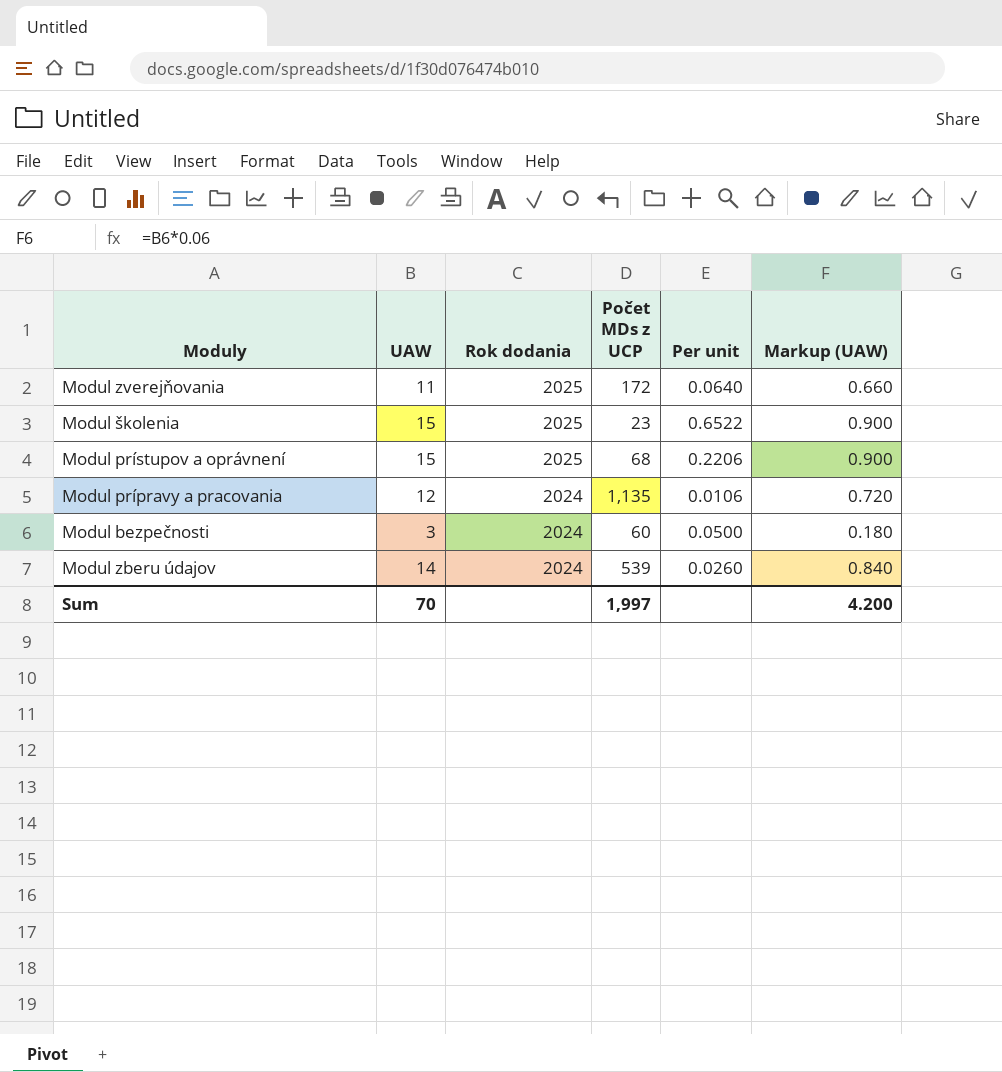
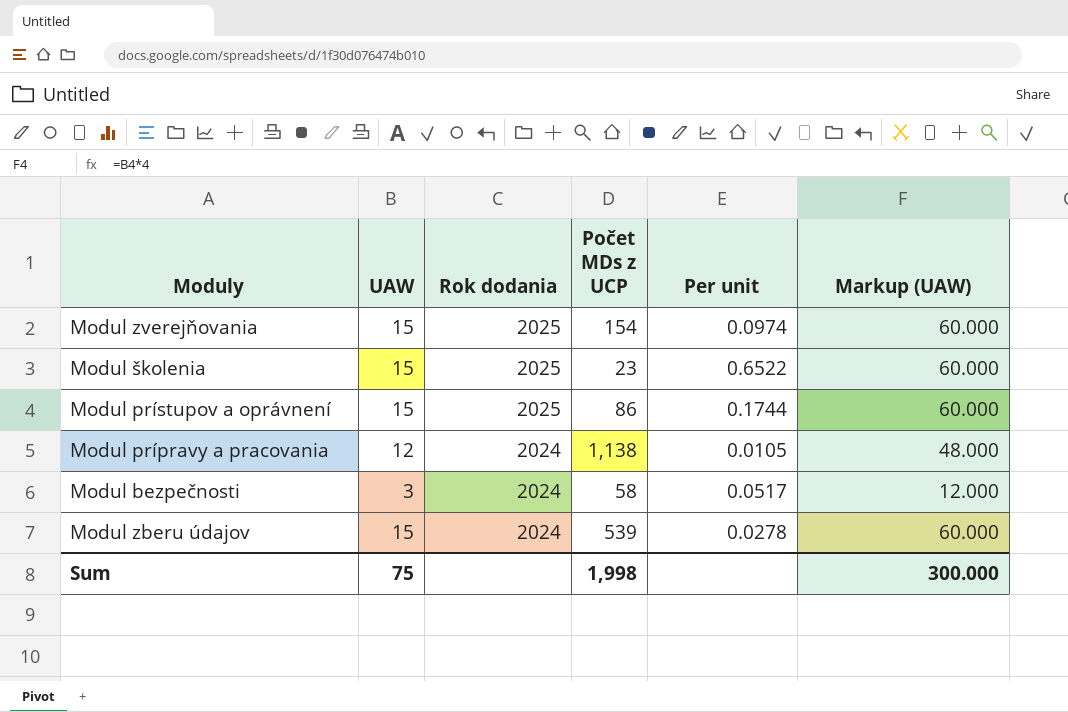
column Markup (UAW) | formula: [UAW] * 0.06 -> [UAW] * 4
Modul zverejňovania | UAW: 11 -> 15
Modul zverejňovania | Počet MDs z UCP: 172 -> 154
Modul zverejňovania | Per unit: 0.0640 -> 0.0974
Modul prístupov a oprávnení | Počet MDs z UCP: 68 -> 86
Modul prístupov a oprávnení | Per unit: 0.2206 -> 0.1744
Modul prípravy a pracovania | Počet MDs z UCP: 1,135 -> 1,138
Modul prípravy a pracovania | Per unit: 0.0106 -> 0.0105
Modul bezpečnosti | Počet MDs z UCP: 60 -> 58
Modul bezpečnosti | Per unit: 0.0500 -> 0.0517
Modul zberu údajov | UAW: 14 -> 15
Modul zberu údajov | Per unit: 0.0260 -> 0.0278
Sum | UAW: 70 -> 75
Sum | Počet MDs z UCP: 1,997 -> 1,998
Sum | Markup (UAW): 4.200 -> 300.000

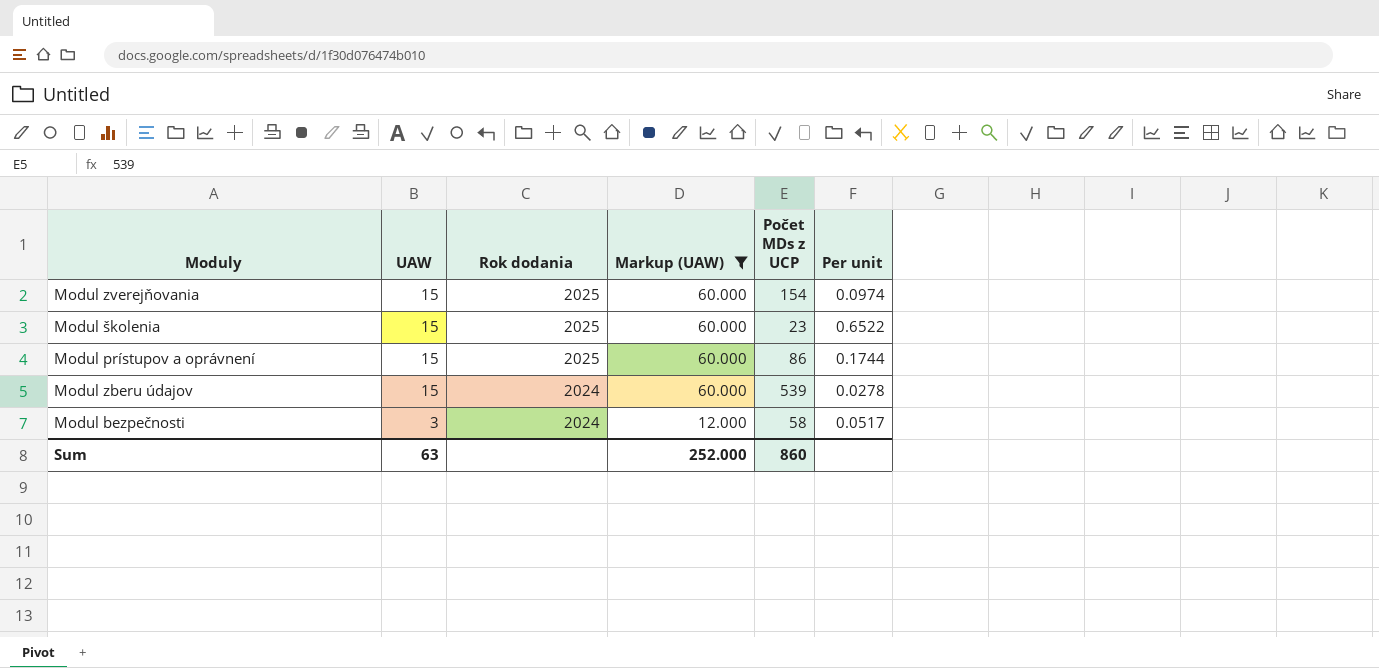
filter: none -> Markup (UAW) != 48.000
row order: Rok dodania descending -> UAW descending
column Markup (UAW) | position: 6 -> 4
Sum | UAW: 75 -> 63
Sum | Markup (UAW): 300.000 -> 252.000
Sum | Počet MDs z UCP: 1,998 -> 860

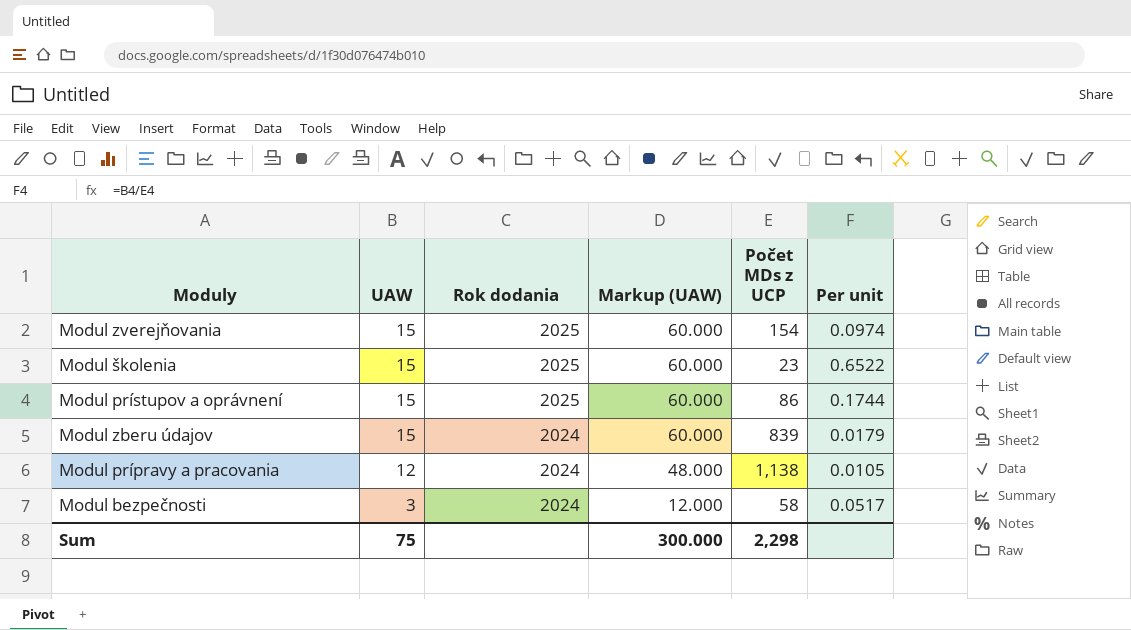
filter: Markup (UAW) != 48.000 -> none
Modul zberu údajov | Počet MDs z UCP: 539 -> 839
Modul zberu údajov | Per unit: 0.0278 -> 0.0179
Sum | UAW: 63 -> 75
Sum | Markup (UAW): 252.000 -> 300.000
Sum | Počet MDs z UCP: 860 -> 2,298

